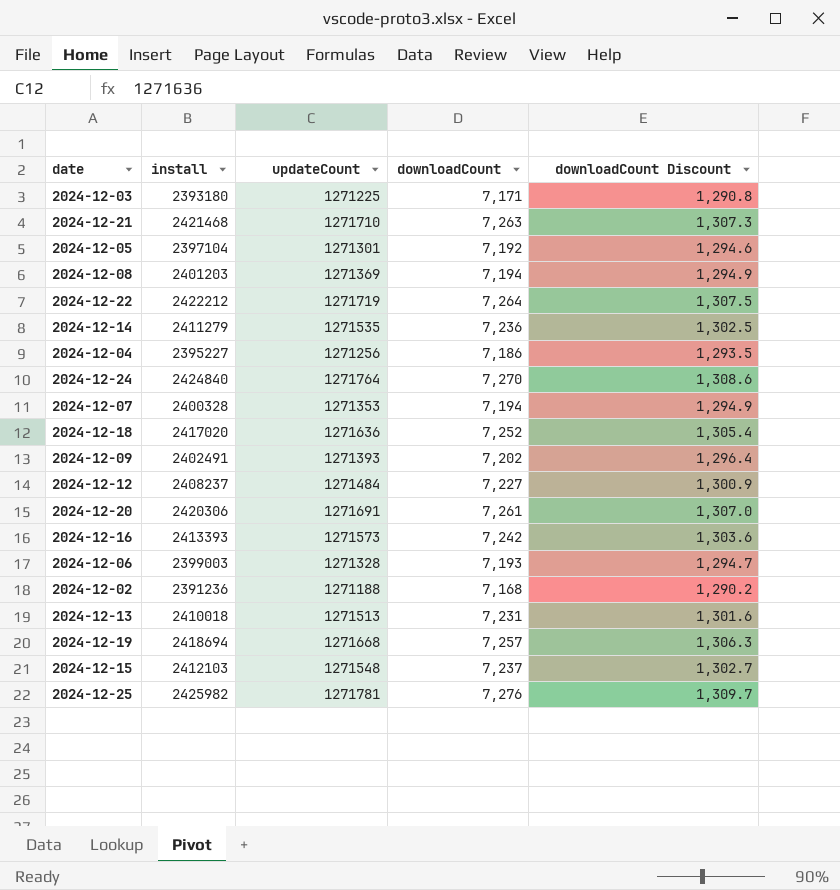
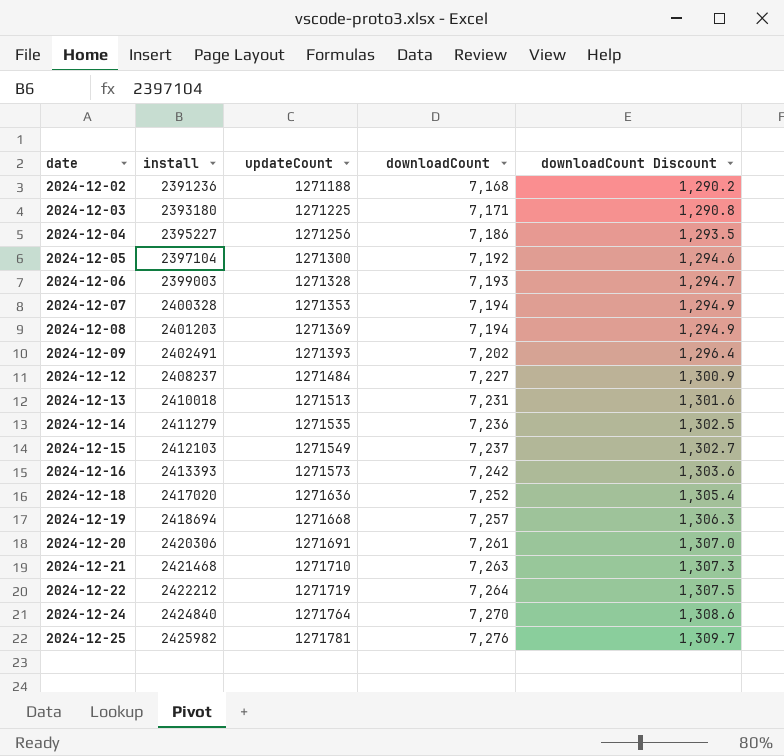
row order: none -> date ascending
2024-12-05 | updateCount: 1271301 -> 1271300
2024-12-15 | updateCount: 1271548 -> 1271549

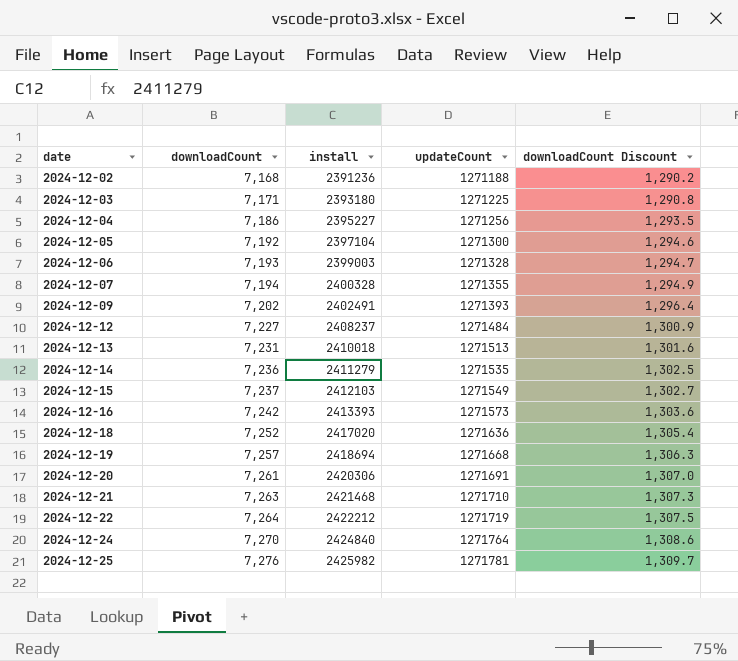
column downloadCount | position: 4 -> 2
row 2024-12-08: 2401203 | 1271369 | 7,194 | 1,294.9 -> none
2024-12-07 | updateCount: 1271353 -> 1271355

